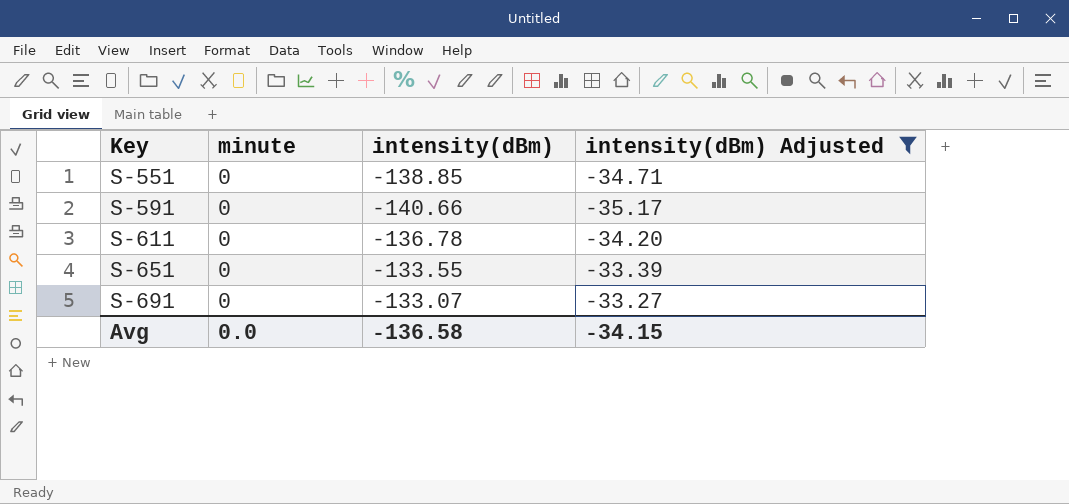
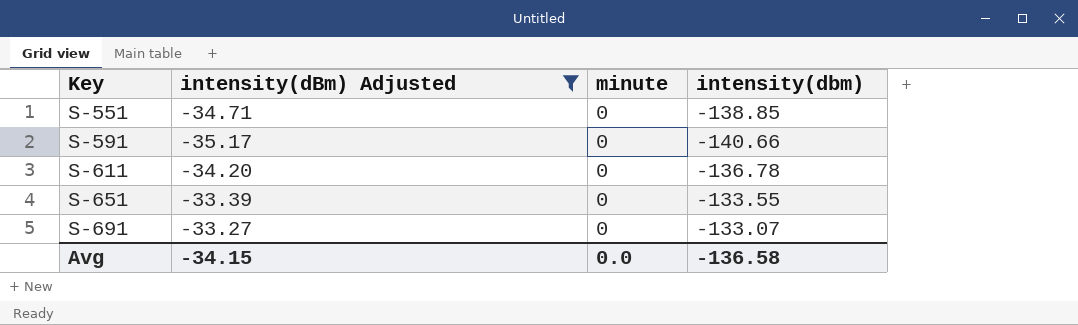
column intensity(dBm) Adjusted | position: 4 -> 2
column name: intensity(dBm) -> intensity(dbm)

